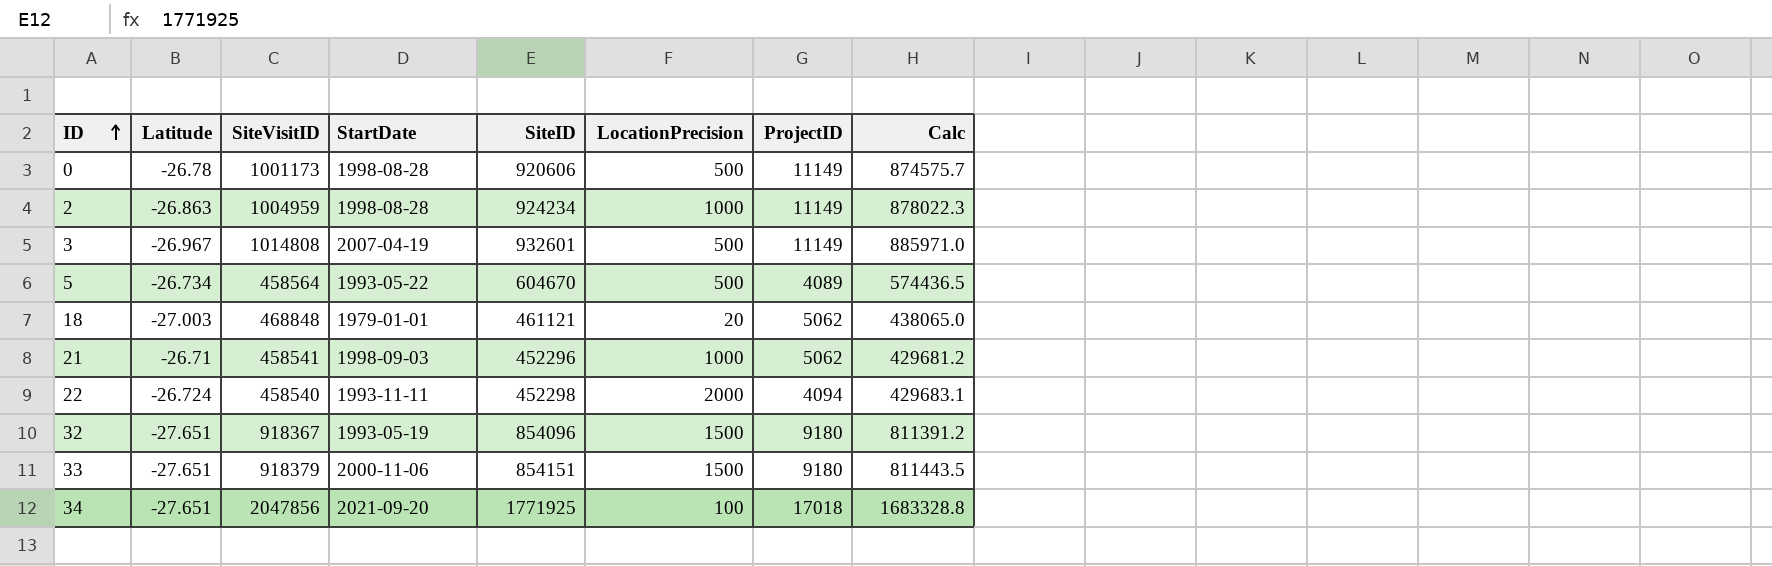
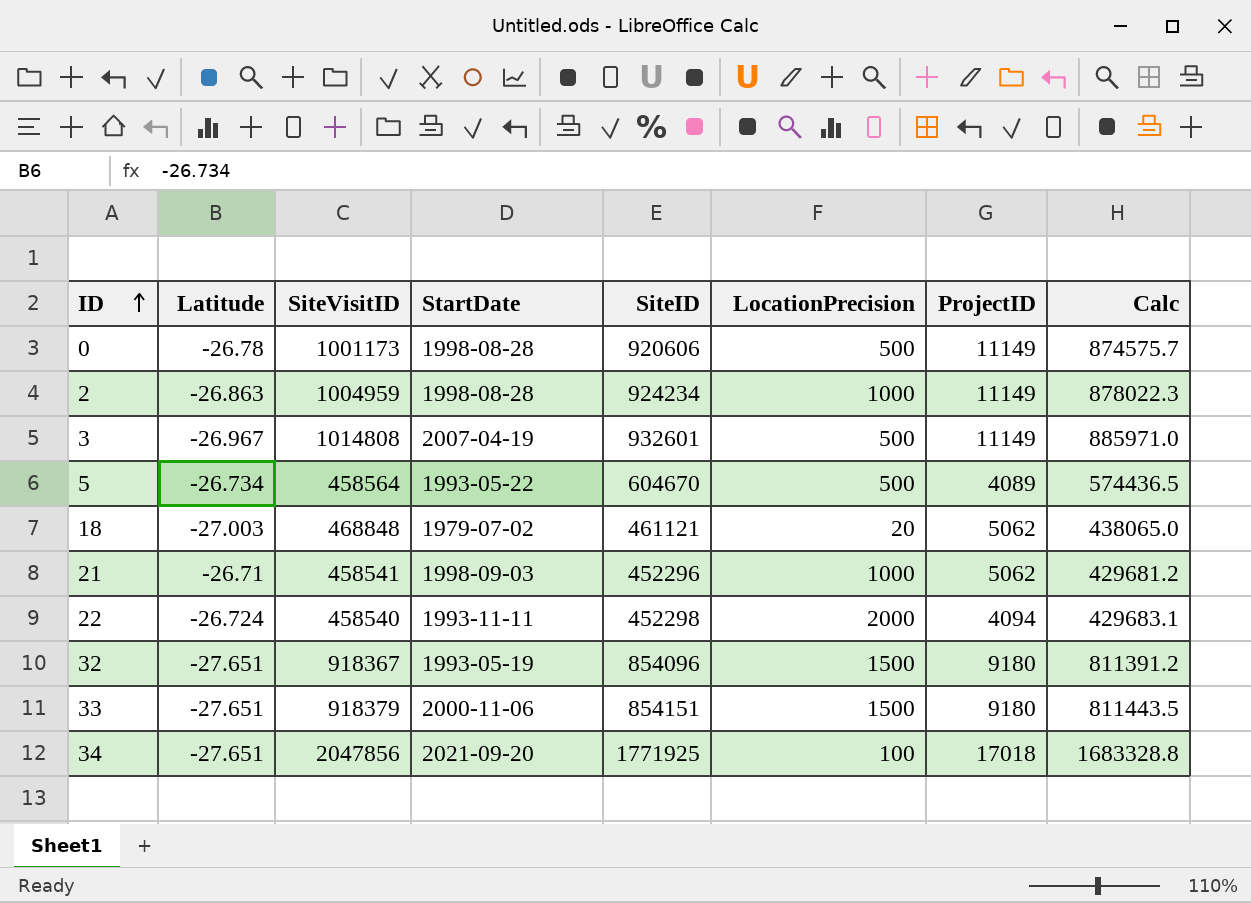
18 | StartDate: 1979-01-01 -> 1979-07-02

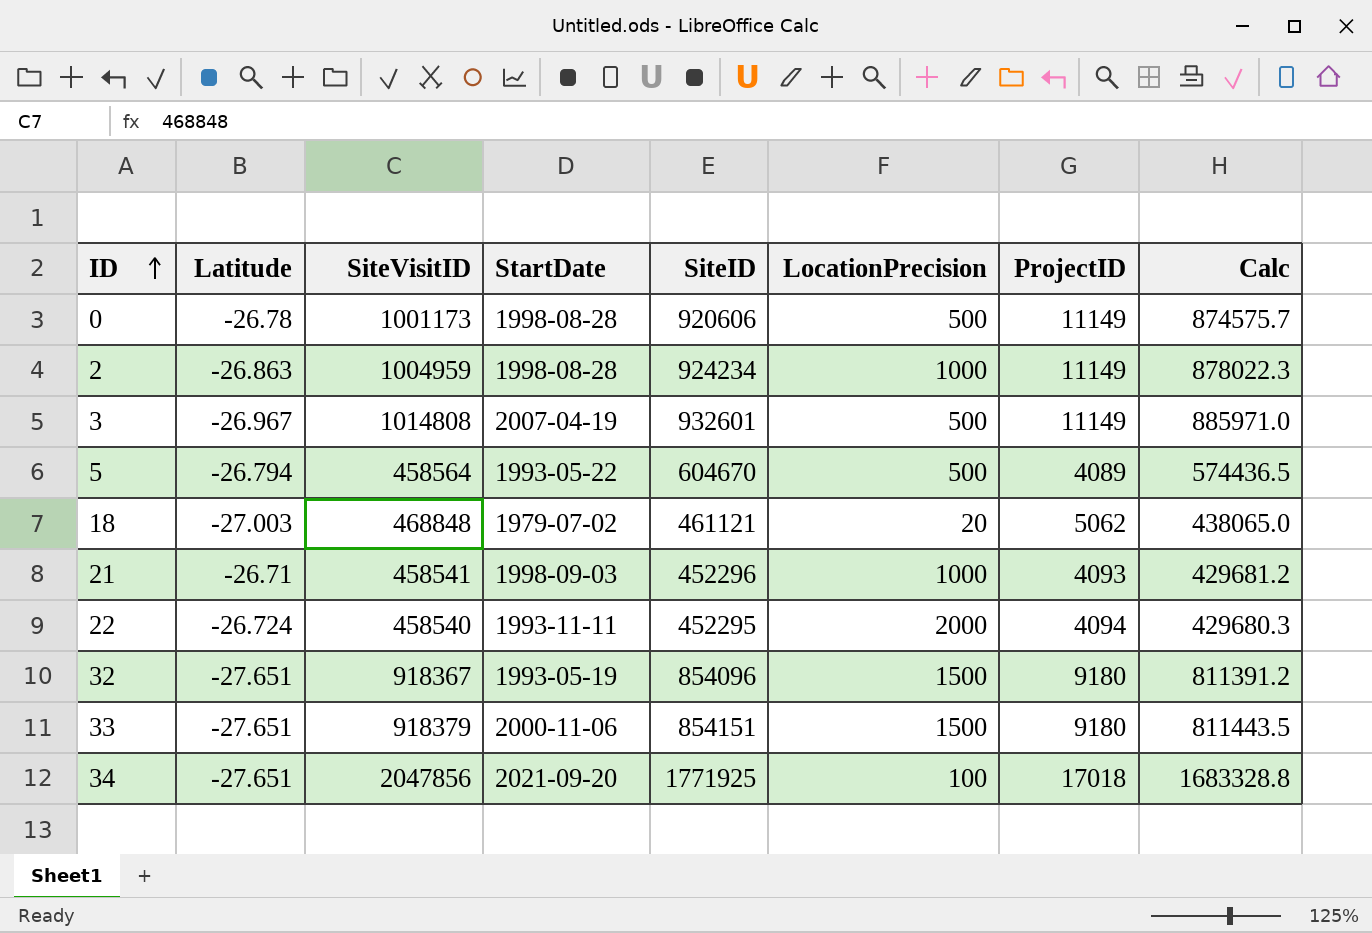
5 | Latitude: -26.734 -> -26.794
21 | ProjectID: 5062 -> 4093
22 | SiteID: 452298 -> 452295
22 | Calc: 429683.1 -> 429680.3

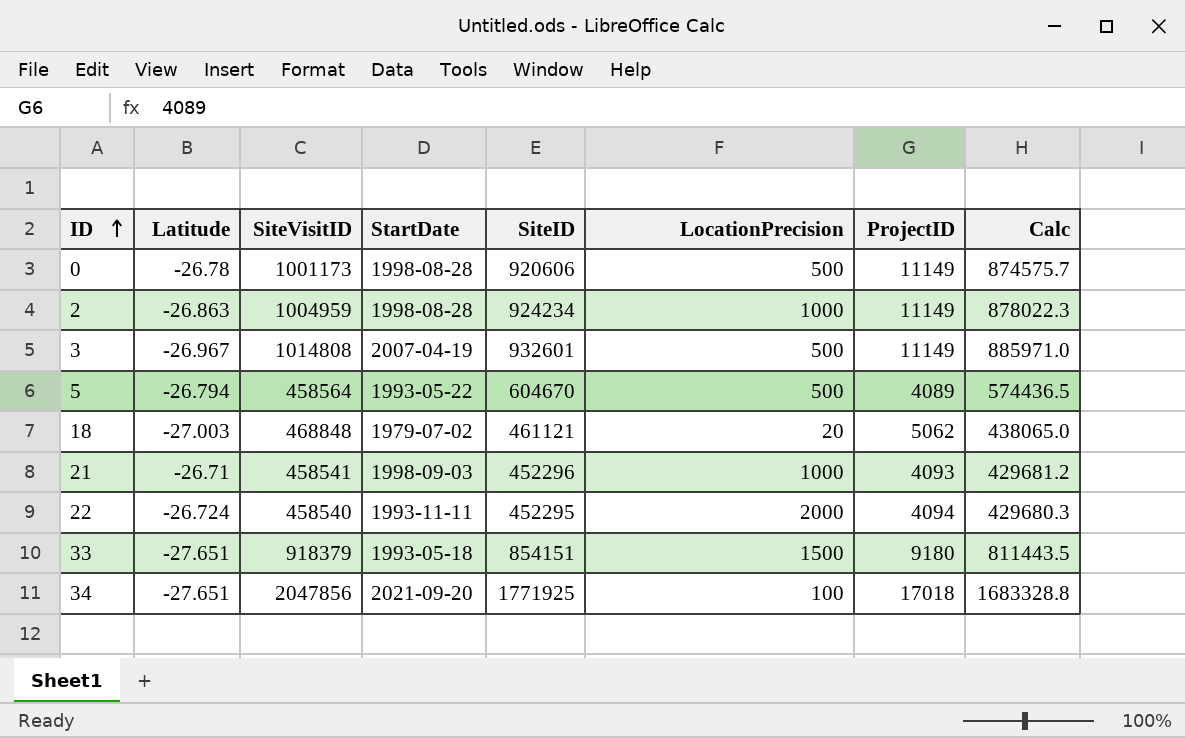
row 32: -27.651 | 918367 | 1993-05-19 | 854096 | 1500 | 9180 | 811391.2 -> none
33 | StartDate: 2000-11-06 -> 1993-05-18

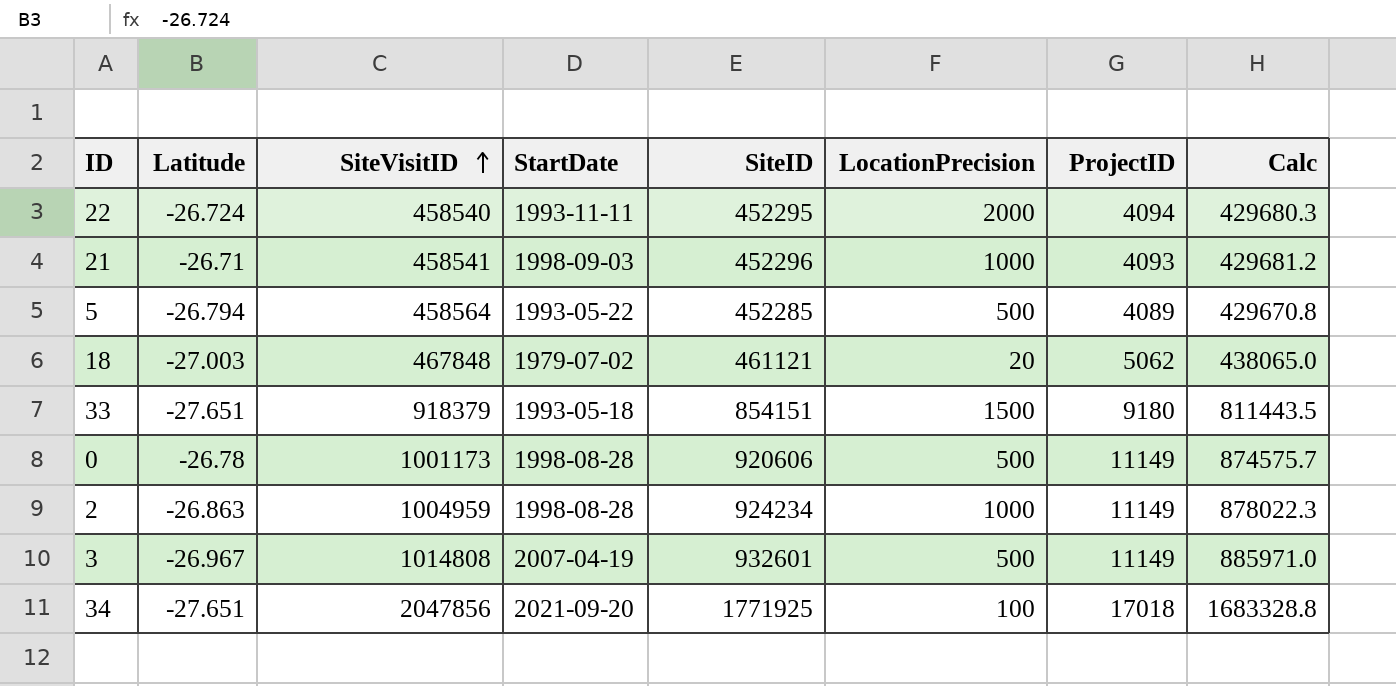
row order: ID ascending -> SiteVisitID ascending
5 | SiteID: 604670 -> 452285
5 | Calc: 574436.5 -> 429670.8
18 | SiteVisitID: 468848 -> 467848

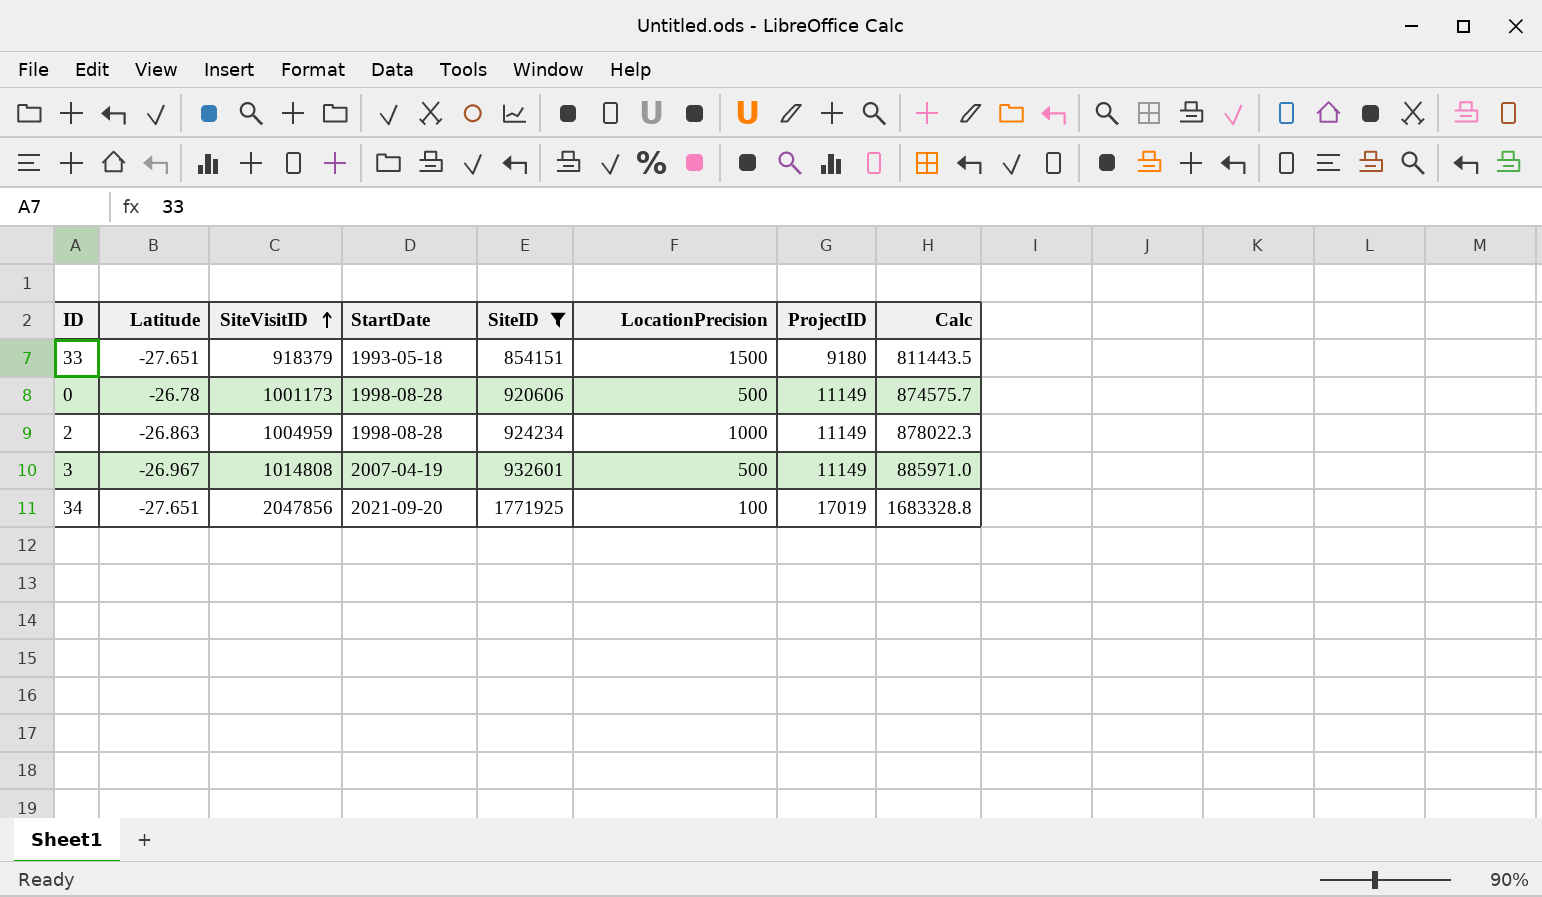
filter: none -> SiteID >= 854151
34 | ProjectID: 17018 -> 17019

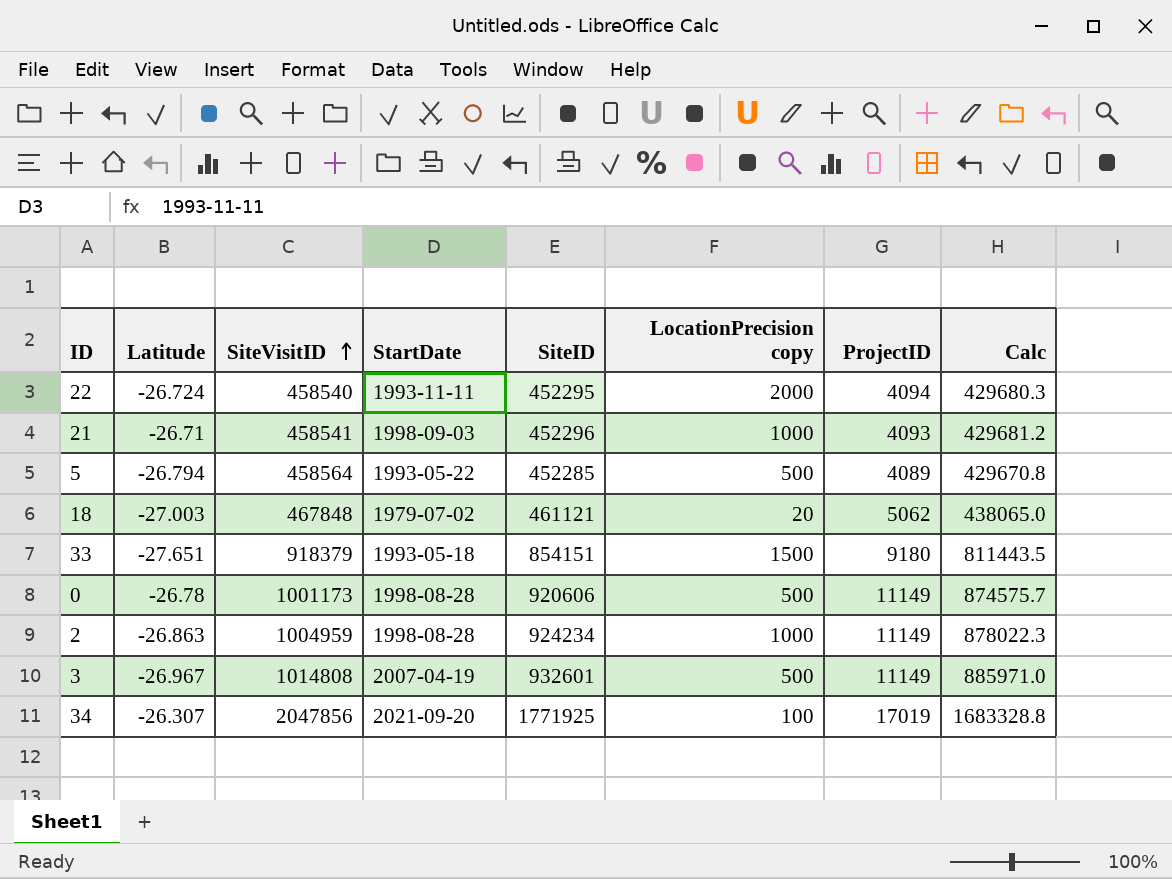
filter: SiteID >= 854151 -> none
column name: LocationPrecision -> LocationPrecision copy
34 | Latitude: -27.651 -> -26.307

